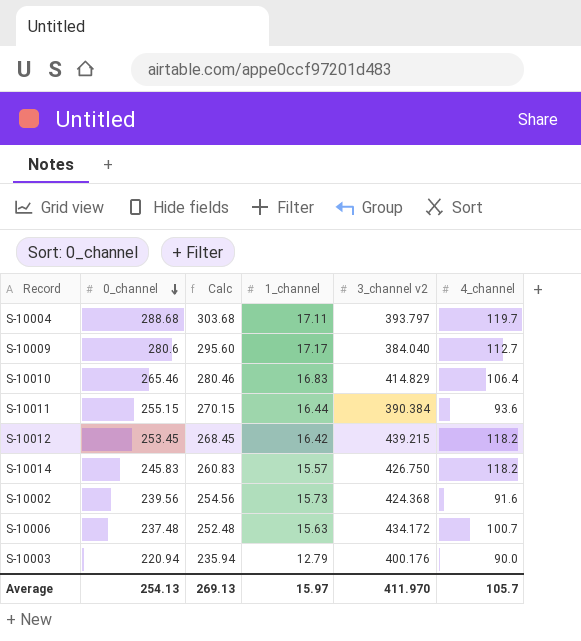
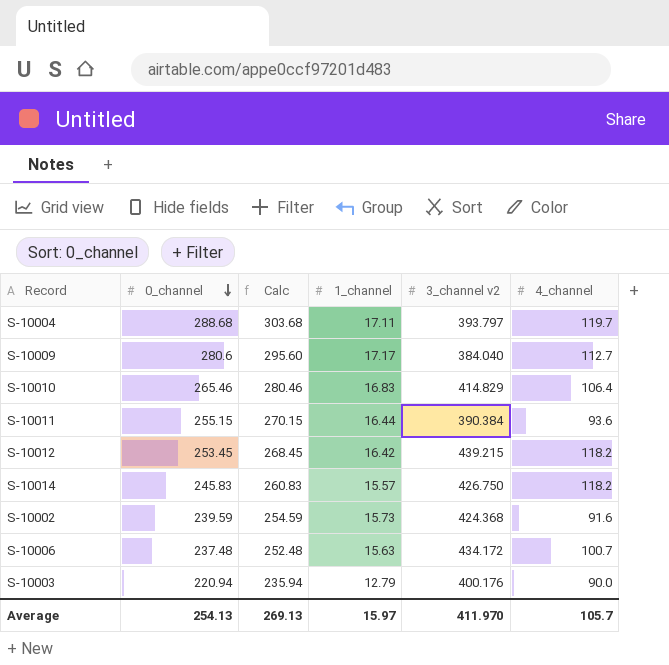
S-10002 | 0_channel: 239.56 -> 239.59
S-10002 | Calc: 254.56 -> 254.59

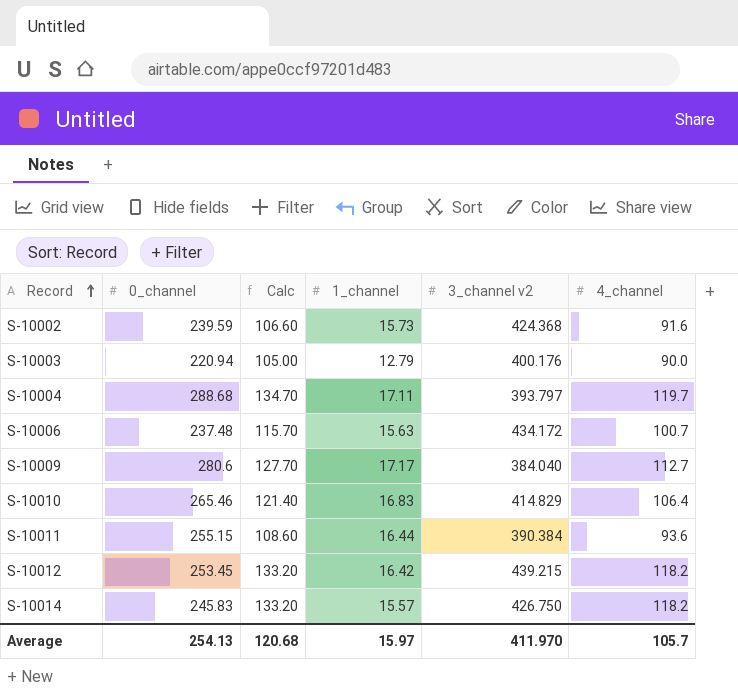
row order: 0_channel descending -> Record ascending
column Calc | formula: [0_channel] + 15 -> [4_channel] + 15
Average | Calc: 269.13 -> 120.68

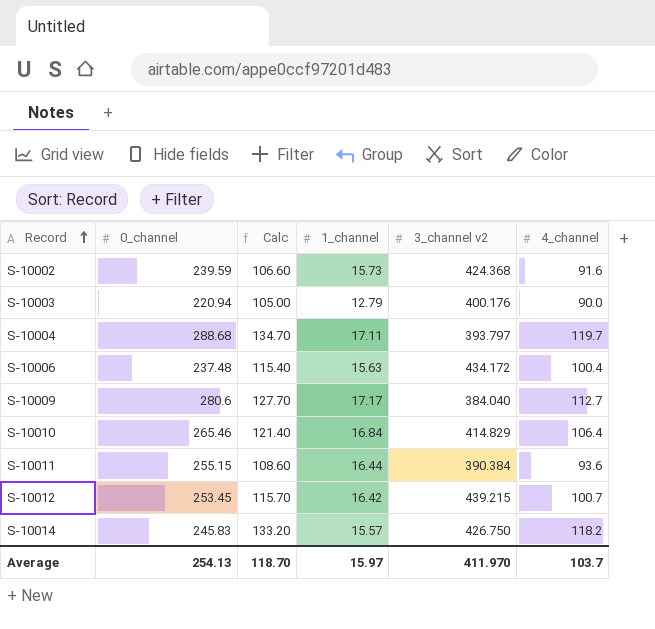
S-10006 | Calc: 115.70 -> 115.40
S-10006 | 4_channel: 100.7 -> 100.4
S-10010 | 1_channel: 16.83 -> 16.84
S-10012 | Calc: 133.20 -> 115.70
S-10012 | 4_channel: 118.2 -> 100.7
Average | Calc: 120.68 -> 118.70
Average | 4_channel: 105.7 -> 103.7

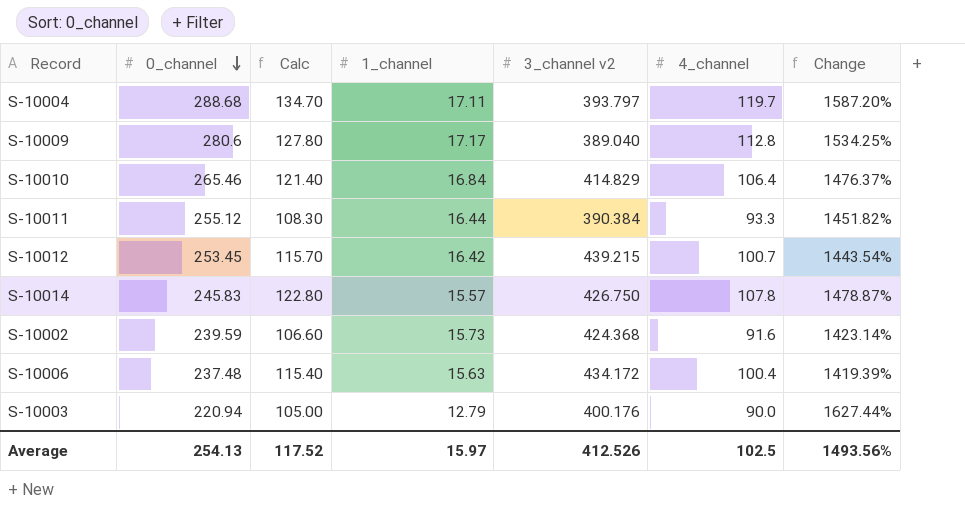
row order: Record ascending -> 0_channel descending
column Change | formula: none -> ([0_channel] - [1_channel]) / [1_channel]
S-10009 | Calc: 127.70 -> 127.80
S-10009 | 3_channel v2: 384.040 -> 389.040
S-10009 | 4_channel: 112.7 -> 112.8
S-10011 | 0_channel: 255.15 -> 255.12
S-10011 | Calc: 108.60 -> 108.30
S-10011 | 4_channel: 93.6 -> 93.3
S-10014 | Calc: 133.20 -> 122.80
S-10014 | 4_channel: 118.2 -> 107.8
Average | Calc: 118.70 -> 117.52
Average | 3_channel v2: 411.970 -> 412.526
Average | 4_channel: 103.7 -> 102.5

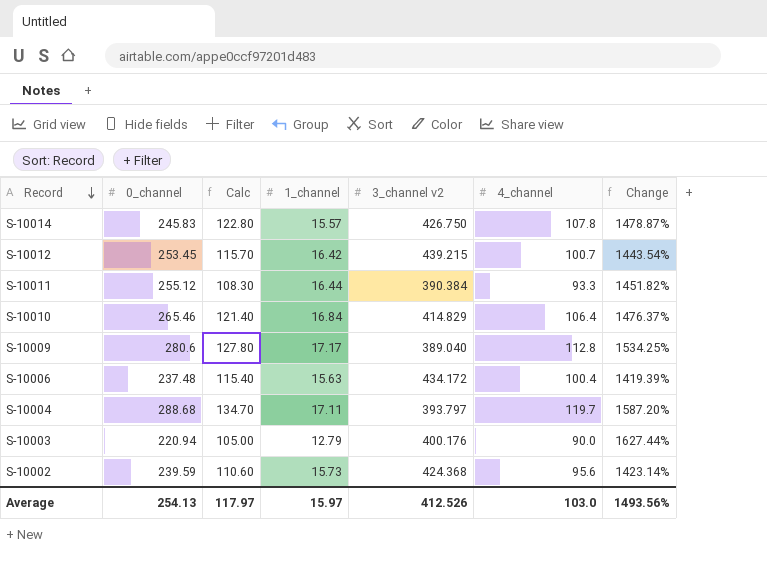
row order: 0_channel descending -> Record descending
S-10002 | Calc: 106.60 -> 110.60
S-10002 | 4_channel: 91.6 -> 95.6
Average | Calc: 117.52 -> 117.97
Average | 4_channel: 102.5 -> 103.0

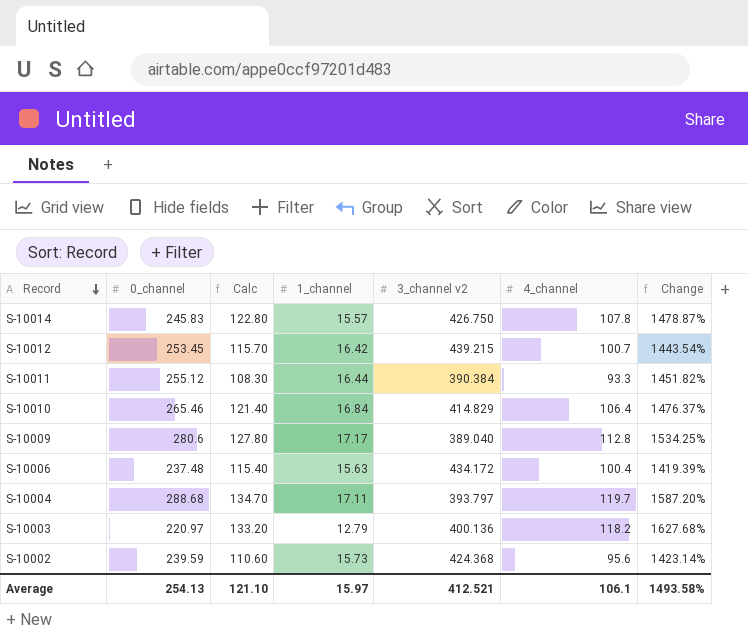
S-10003 | 0_channel: 220.94 -> 220.97
S-10003 | Calc: 105.00 -> 133.20
S-10003 | 3_channel v2: 400.176 -> 400.136
S-10003 | 4_channel: 90.0 -> 118.2
S-10003 | Change: 1627.44% -> 1627.68%
Average | Calc: 117.97 -> 121.10
Average | 3_channel v2: 412.526 -> 412.521
Average | 4_channel: 103.0 -> 106.1
Average | Change: 1493.56% -> 1493.58%

